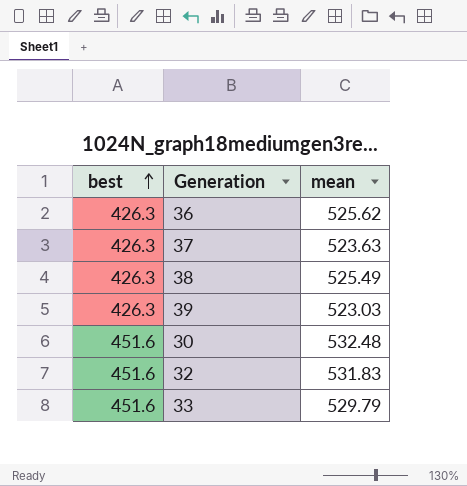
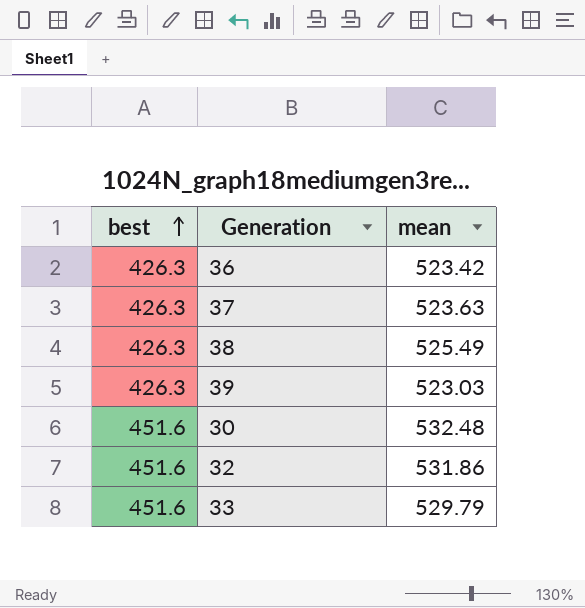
36 | mean: 525.62 -> 523.42
32 | mean: 531.83 -> 531.86

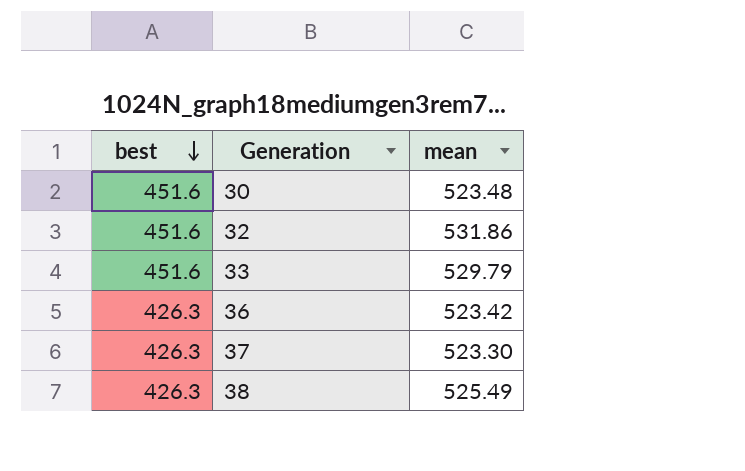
row order: best ascending -> best descending
row 39: 426.3 | 523.03 -> none
30 | mean: 532.48 -> 523.48
37 | mean: 523.63 -> 523.30

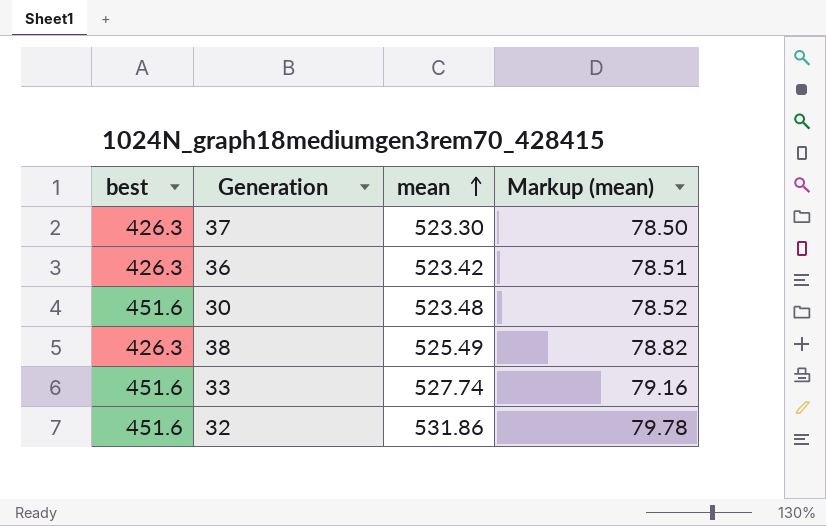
row order: best descending -> mean ascending
column Markup (mean) | formula: none -> [mean] * 0.15
33 | mean: 529.79 -> 527.74

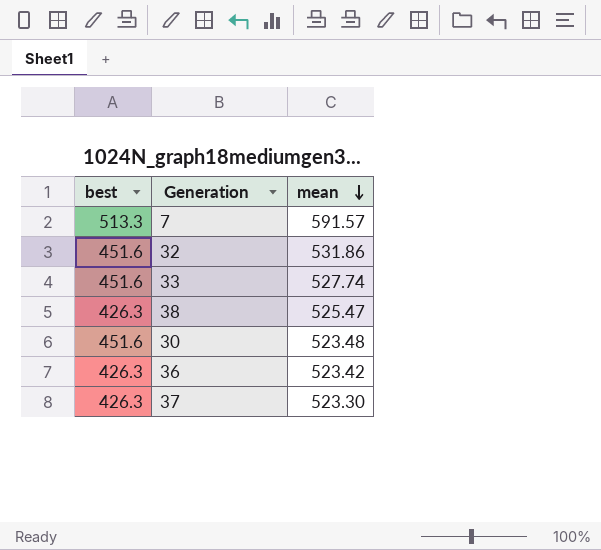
row order: mean ascending -> mean descending
column Markup (mean) | formula: [mean] * 0.15 -> none
row 7: none -> 513.3 | 591.57
38 | mean: 525.49 -> 525.47

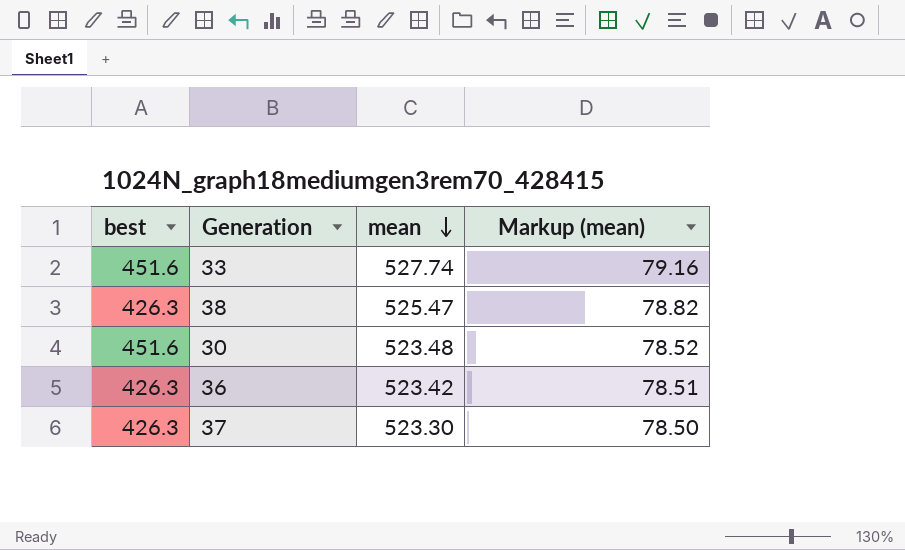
column Markup (mean) | formula: none -> [mean] * 0.15
row 7: 513.3 | 591.57 -> none
row 32: 451.6 | 531.86 -> none

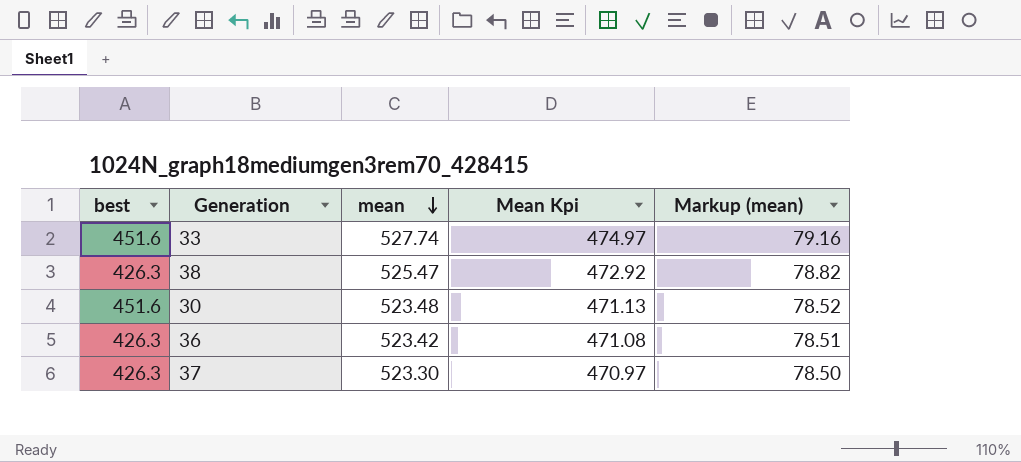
column Mean Kpi | formula: none -> [mean] * 0.9

